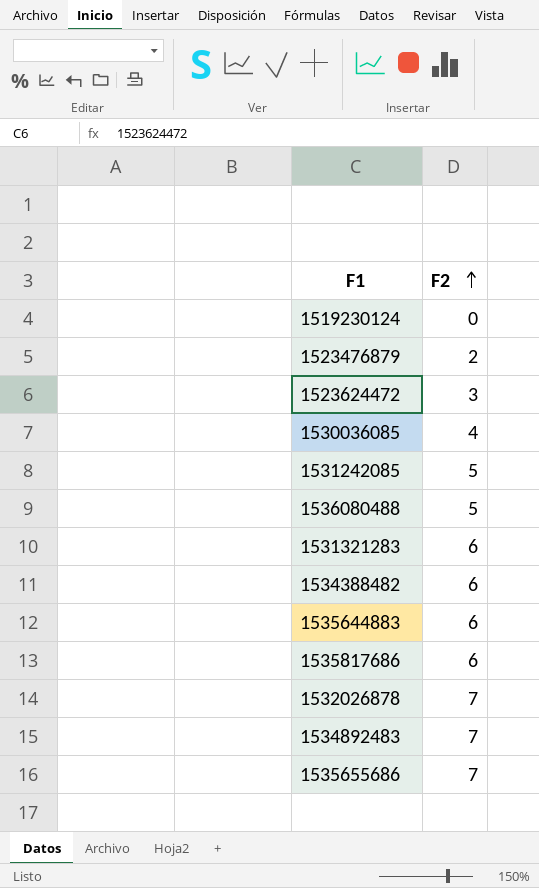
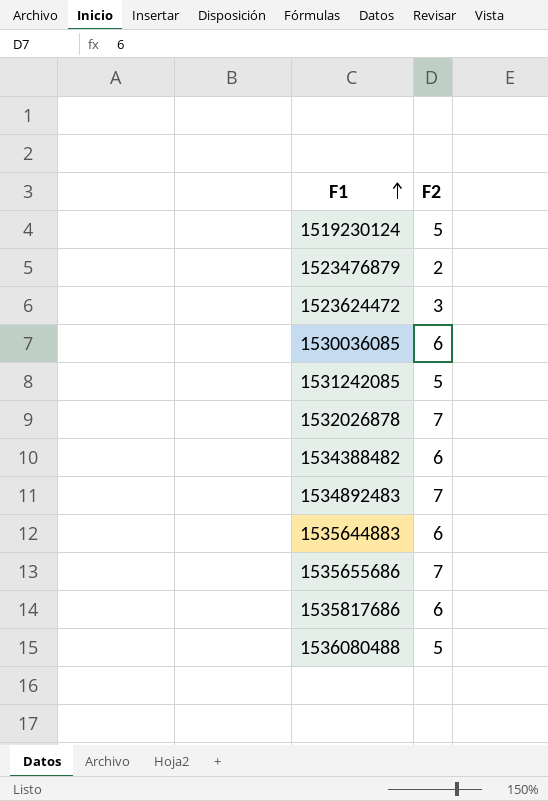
row order: F2 ascending -> F1 ascending
row 1531321283: 6 -> none
1519230124 | F2: 0 -> 5
1530036085 | F2: 4 -> 6

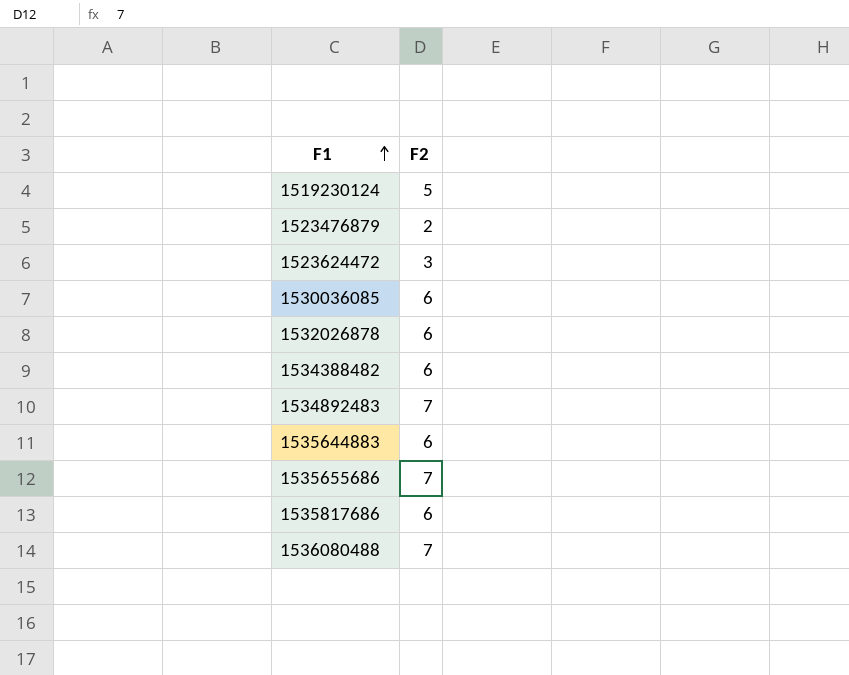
row 1531242085: 5 -> none
1532026878 | F2: 7 -> 6
1536080488 | F2: 5 -> 7

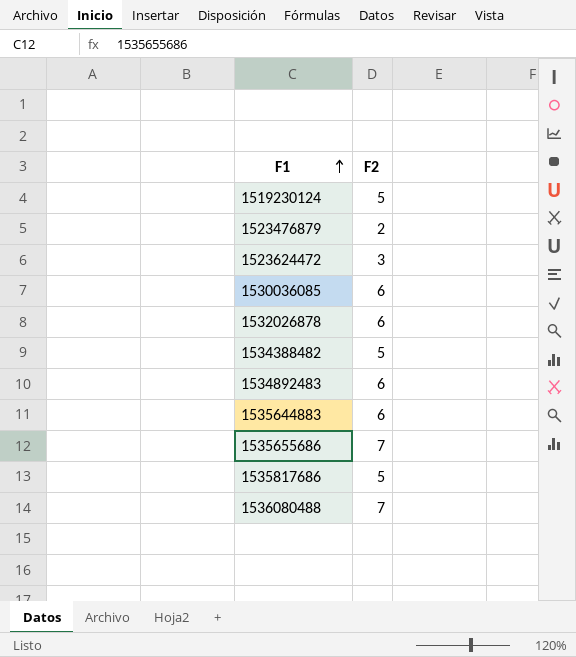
1534388482 | F2: 6 -> 5
1534892483 | F2: 7 -> 6
1535817686 | F2: 6 -> 5

